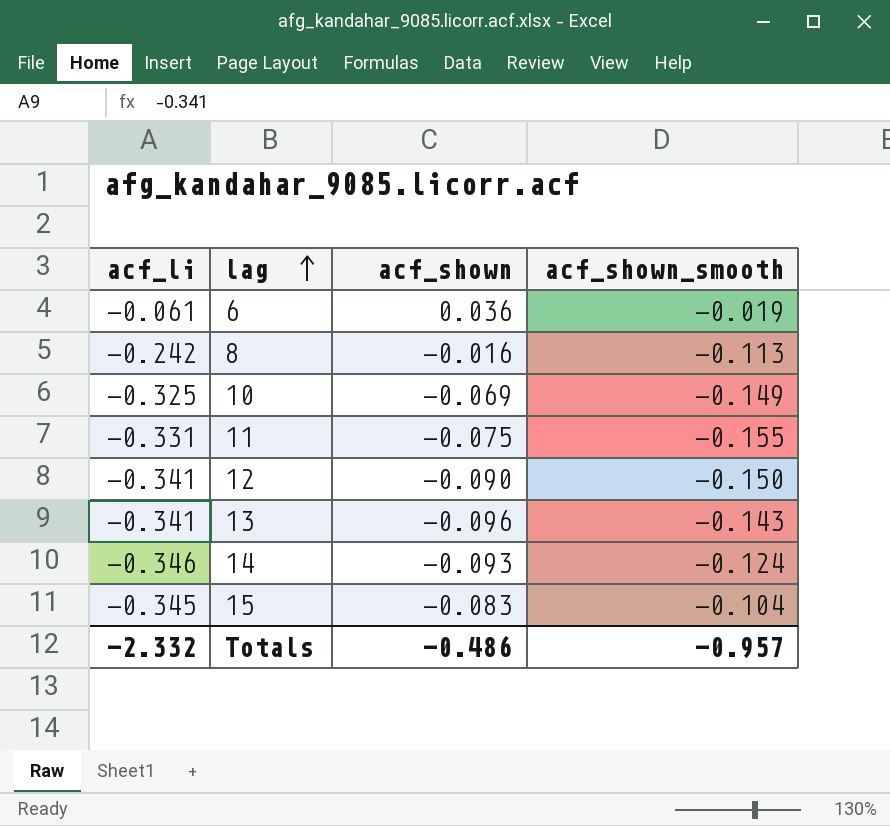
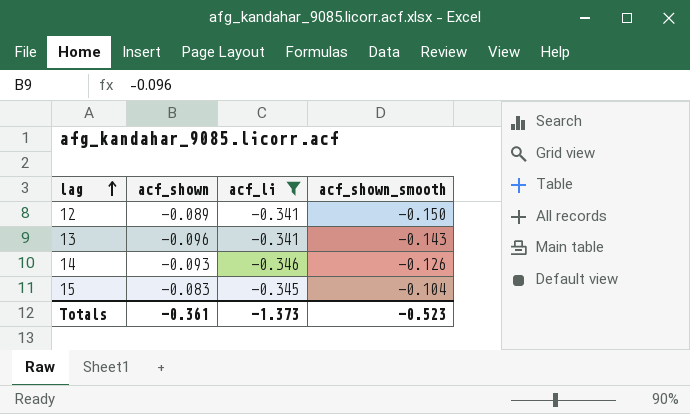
filter: none -> acf_li <= -0.341
column acf_li | position: 1 -> 3
12 | acf_shown: -0.090 -> -0.089
14 | acf_shown_smooth: -0.124 -> -0.126
Totals | acf_shown: -0.486 -> -0.361
Totals | acf_li: -2.332 -> -1.373
Totals | acf_shown_smooth: -0.957 -> -0.523

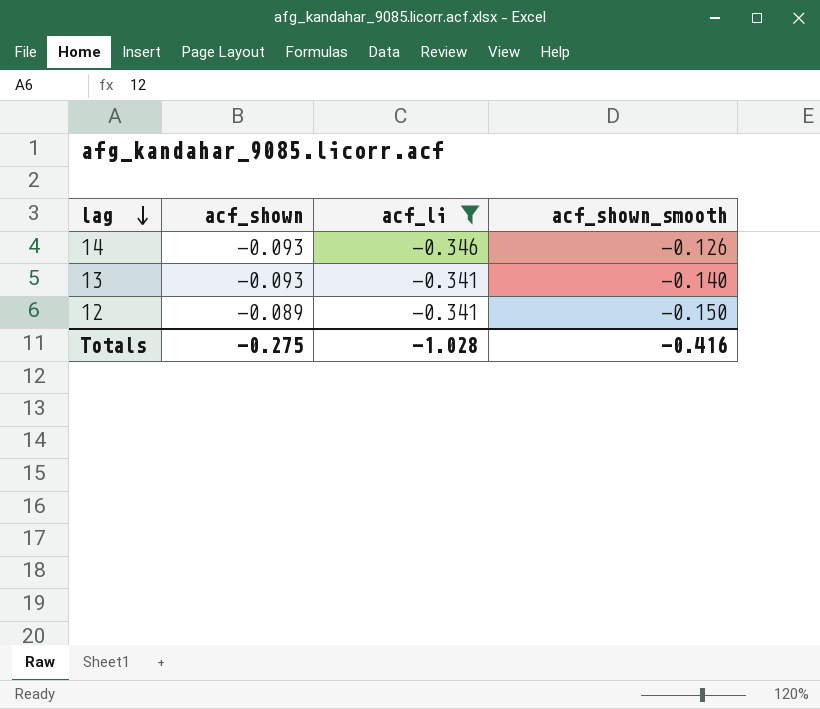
row order: lag ascending -> lag descending
row 15: -0.083 | -0.345 | -0.104 -> none
13 | acf_shown: -0.096 -> -0.093
13 | acf_shown_smooth: -0.143 -> -0.140
Totals | acf_shown: -0.361 -> -0.275
Totals | acf_li: -1.373 -> -1.028
Totals | acf_shown_smooth: -0.523 -> -0.416

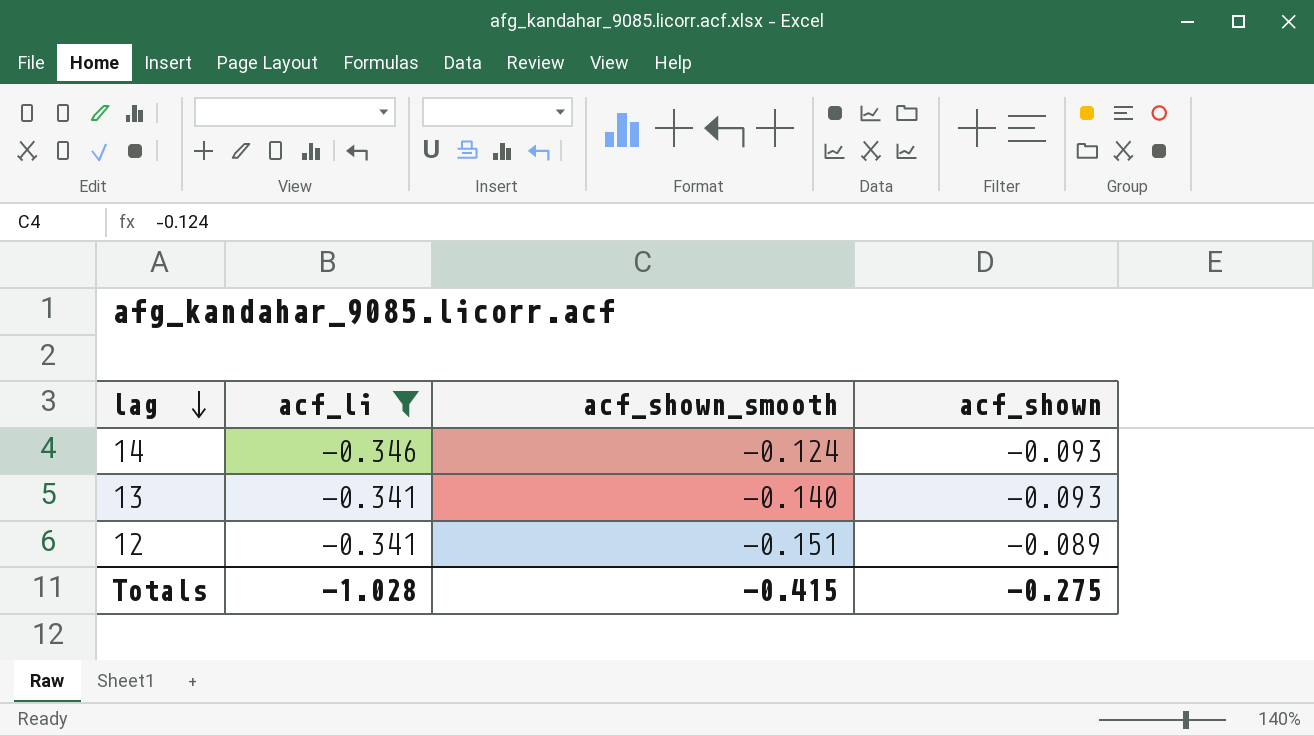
column acf_shown | position: 2 -> 4
14 | acf_shown_smooth: -0.126 -> -0.124
12 | acf_shown_smooth: -0.150 -> -0.151
Totals | acf_shown_smooth: -0.416 -> -0.415

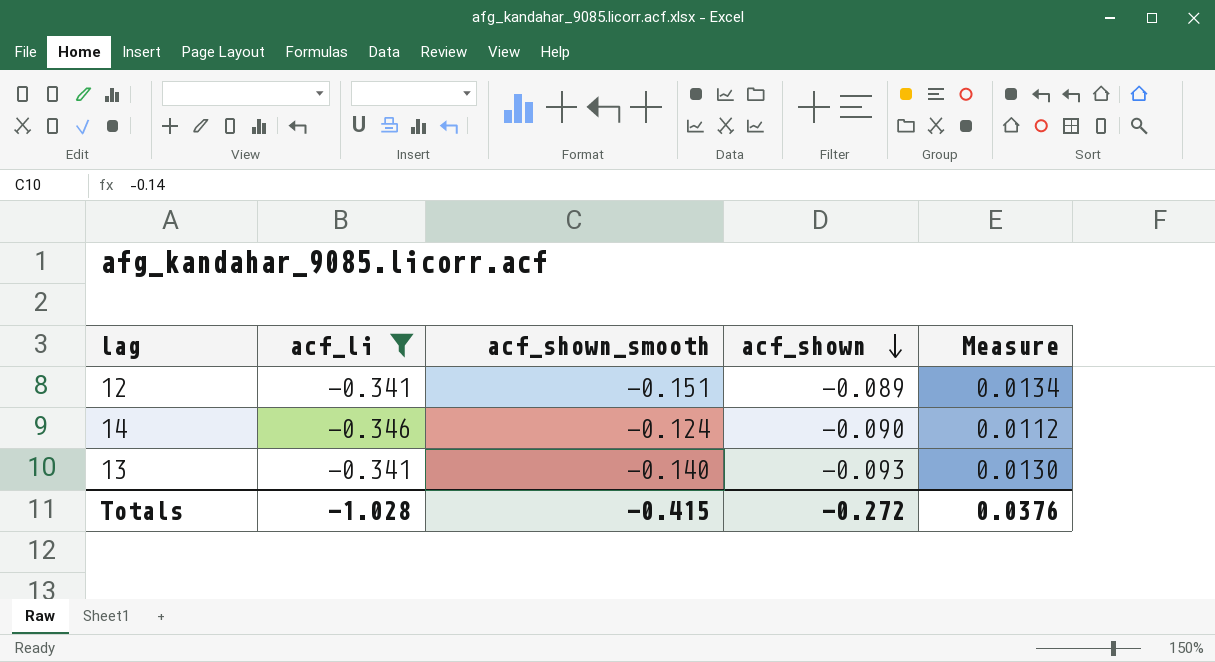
row order: lag descending -> acf_shown descending
column Measure | formula: none -> [acf_shown_smooth] * [acf_shown]
14 | acf_shown: -0.093 -> -0.090
Totals | acf_shown: -0.275 -> -0.272

